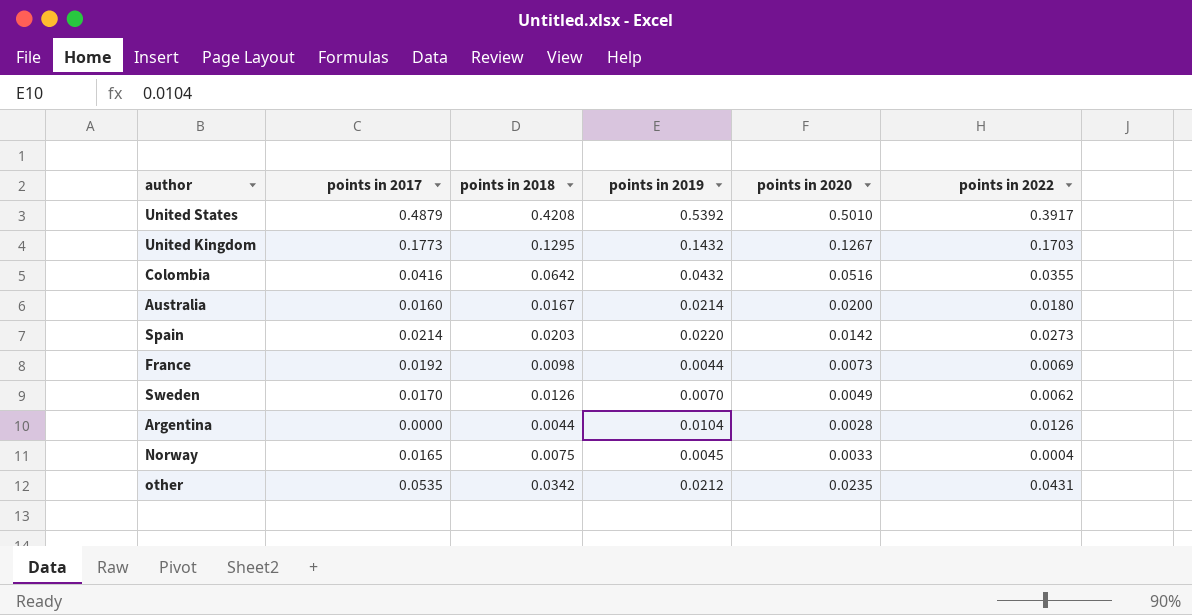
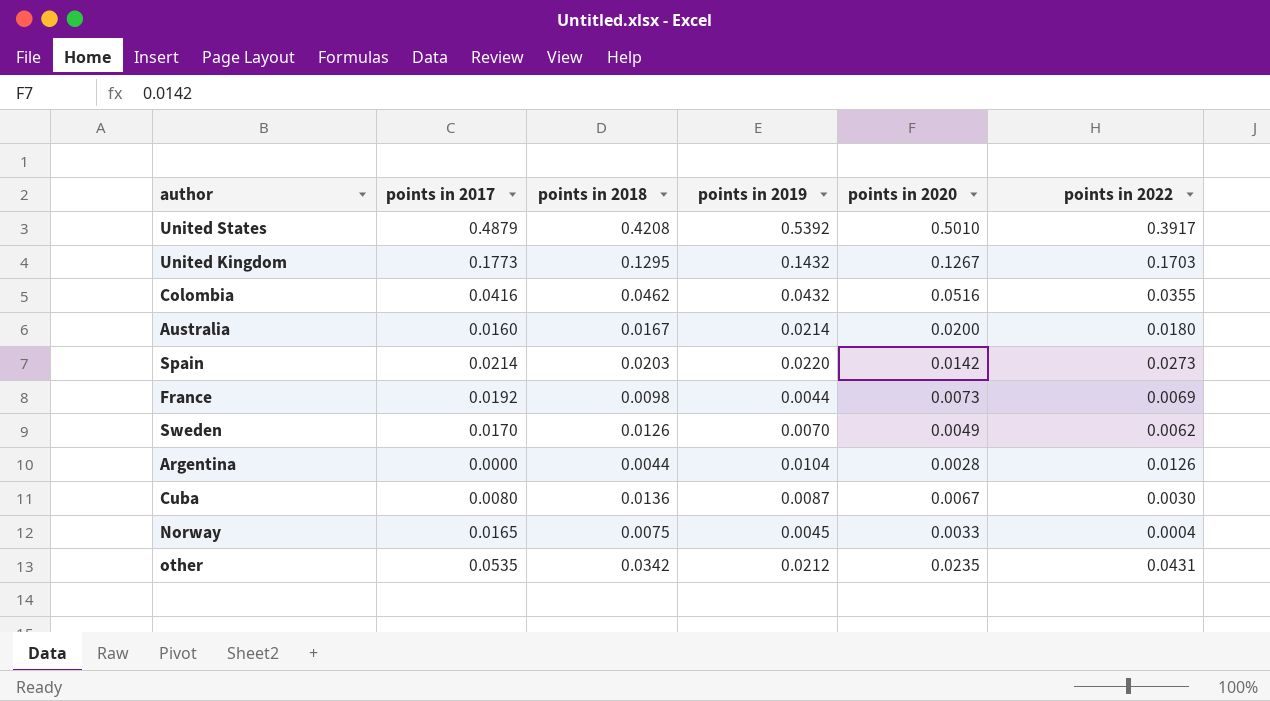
Colombia | points in 2018: 0.0642 -> 0.0462
row Cuba: none -> 0.0080 | 0.0136 | 0.0087 | 0.0067 | 0.0030

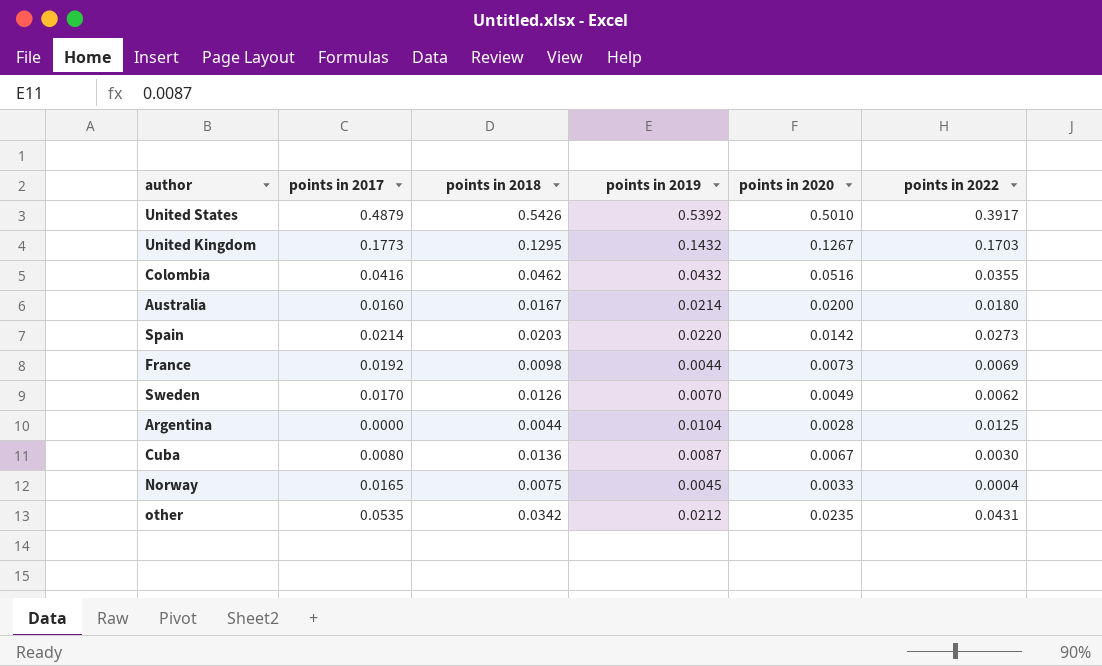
United States | points in 2018: 0.4208 -> 0.5426
Argentina | points in 2022: 0.0126 -> 0.0125

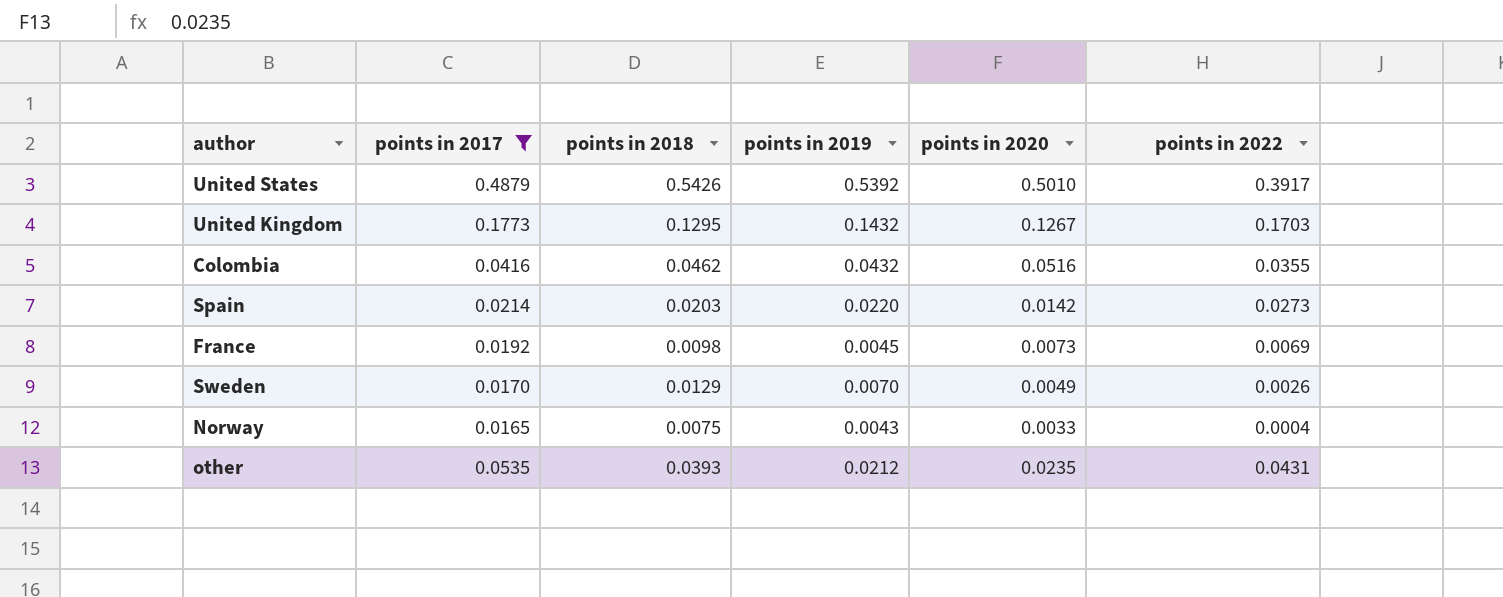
filter: none -> points in 2017 >= 0.0165
France | points in 2019: 0.0044 -> 0.0045
Sweden | points in 2018: 0.0126 -> 0.0129
Sweden | points in 2022: 0.0062 -> 0.0026
Norway | points in 2019: 0.0045 -> 0.0043
other | points in 2018: 0.0342 -> 0.0393

